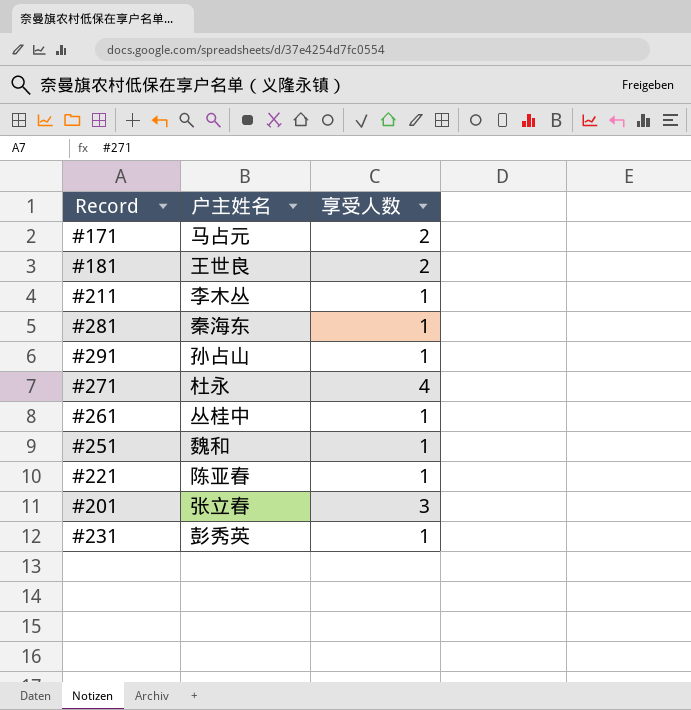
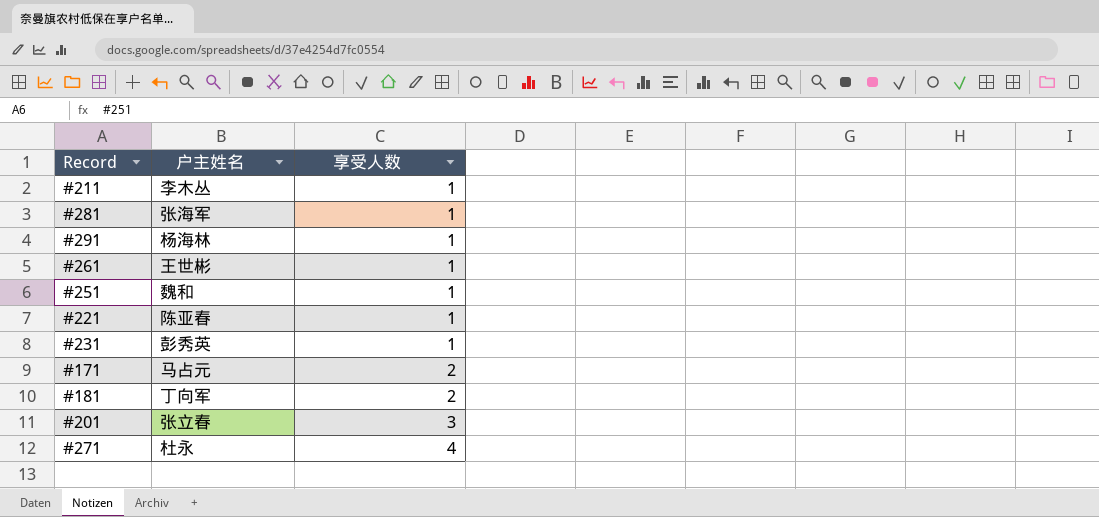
row order: none -> 享受人数 ascending
#281 | 户主姓名: 秦海东 -> 张海军
#291 | 户主姓名: 孙占山 -> 杨海林
#261 | 户主姓名: 丛桂中 -> 王世彬
#181 | 户主姓名: 王世良 -> 丁向军

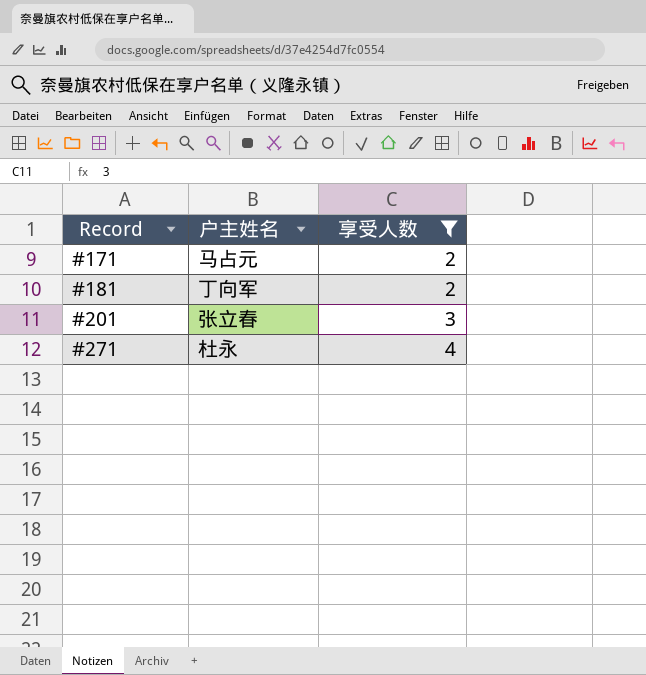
filter: none -> 享受人数 != 1

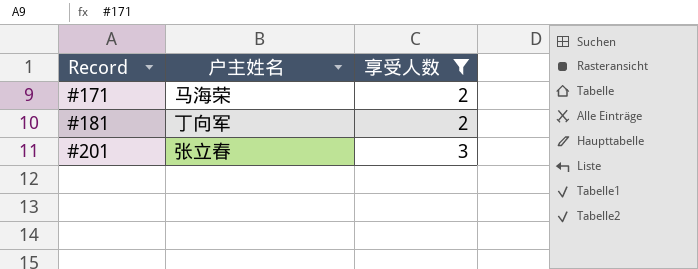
row #271: 杜永 | 4 -> none
#171 | 户主姓名: 马占元 -> 马海荣

